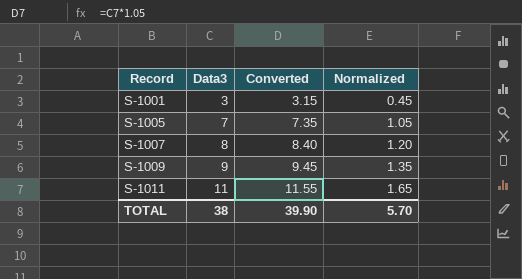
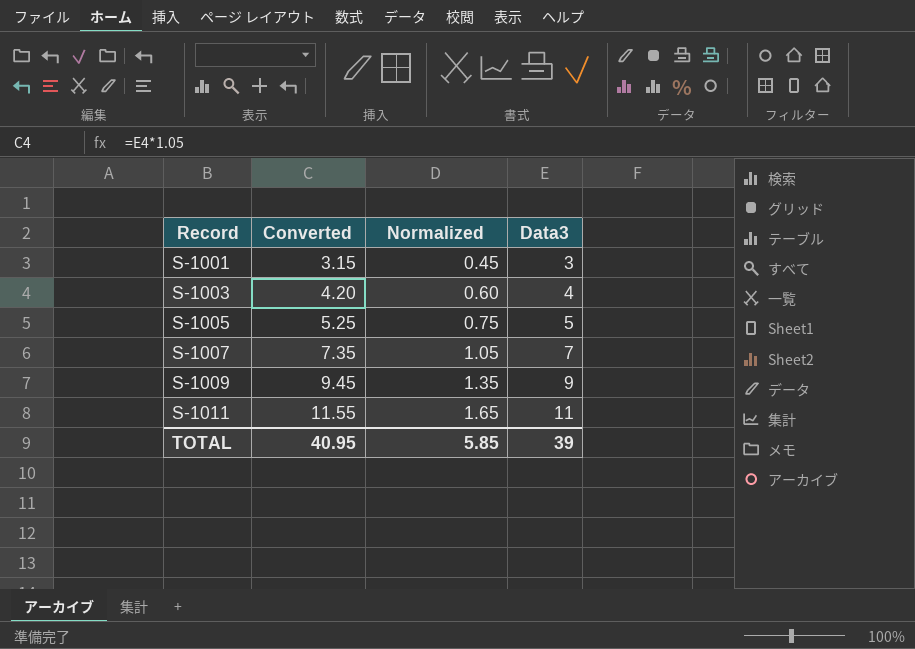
column Data3 | position: 2 -> 4
row S-1003: none -> 4.20 | 0.60 | 4
S-1005 | Converted: 7.35 -> 5.25
S-1005 | Normalized: 1.05 -> 0.75
S-1005 | Data3: 7 -> 5
S-1007 | Converted: 8.40 -> 7.35
S-1007 | Normalized: 1.20 -> 1.05
S-1007 | Data3: 8 -> 7
TOTAL | Converted: 39.90 -> 40.95
TOTAL | Normalized: 5.70 -> 5.85
TOTAL | Data3: 38 -> 39

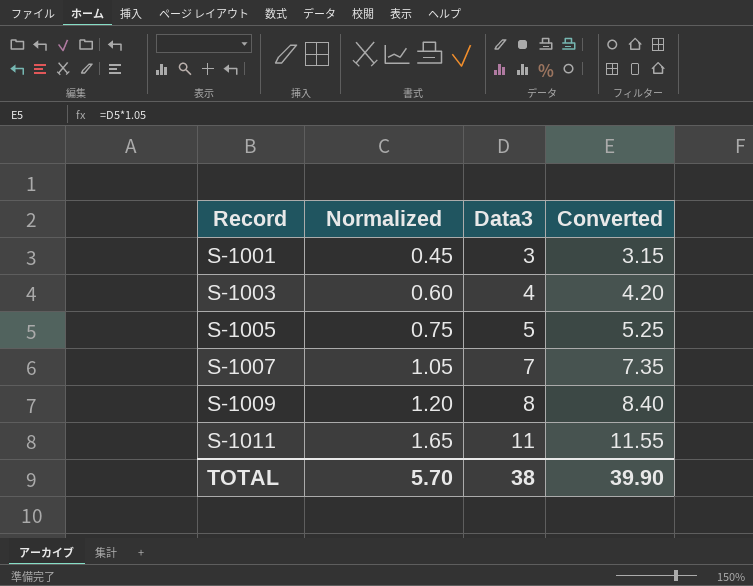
column Converted | position: 2 -> 4
S-1009 | Normalized: 1.35 -> 1.20
S-1009 | Data3: 9 -> 8
S-1009 | Converted: 9.45 -> 8.40
TOTAL | Normalized: 5.85 -> 5.70
TOTAL | Data3: 39 -> 38
TOTAL | Converted: 40.95 -> 39.90

